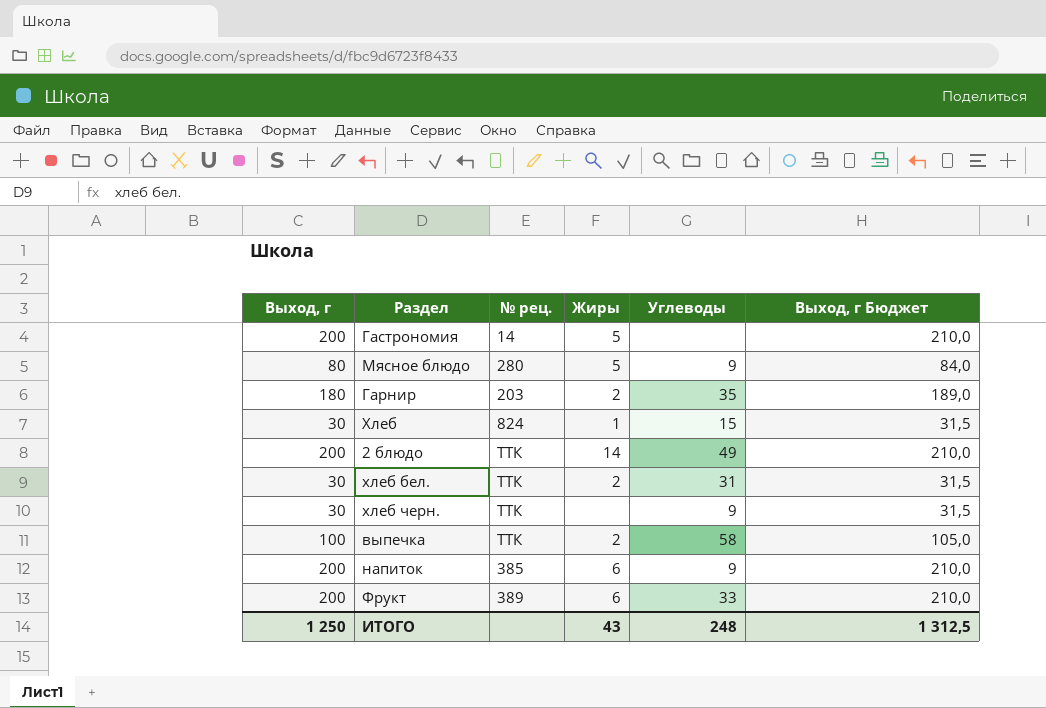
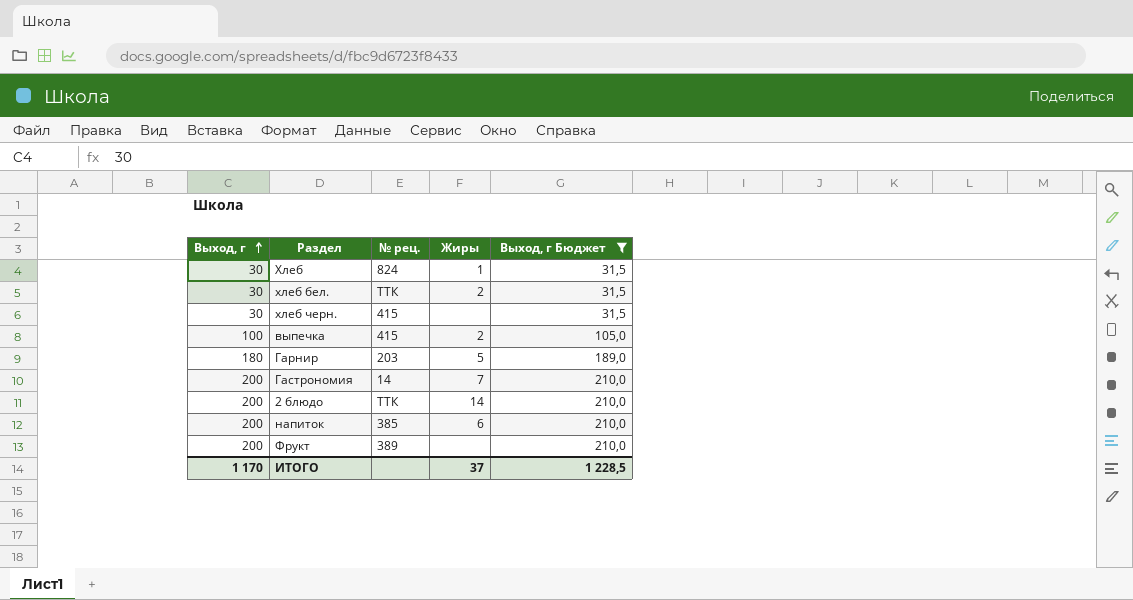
filter: none -> Выход, г Бюджет != 84,0
row order: none -> Выход, г ascending
column Углеводы | position: 5 -> none
хлеб черн. | № рец.: ТТК -> 415
выпечка | № рец.: ТТК -> 415
Гарнир | Жиры: 2 -> 5
Гастрономия | Жиры: 5 -> 7
Фрукт | Жиры: 6 -> none
ИТОГО | Выход, г: 1 250 -> 1 170
ИТОГО | Жиры: 43 -> 37
ИТОГО | Выход, г Бюджет: 1 312,5 -> 1 228,5

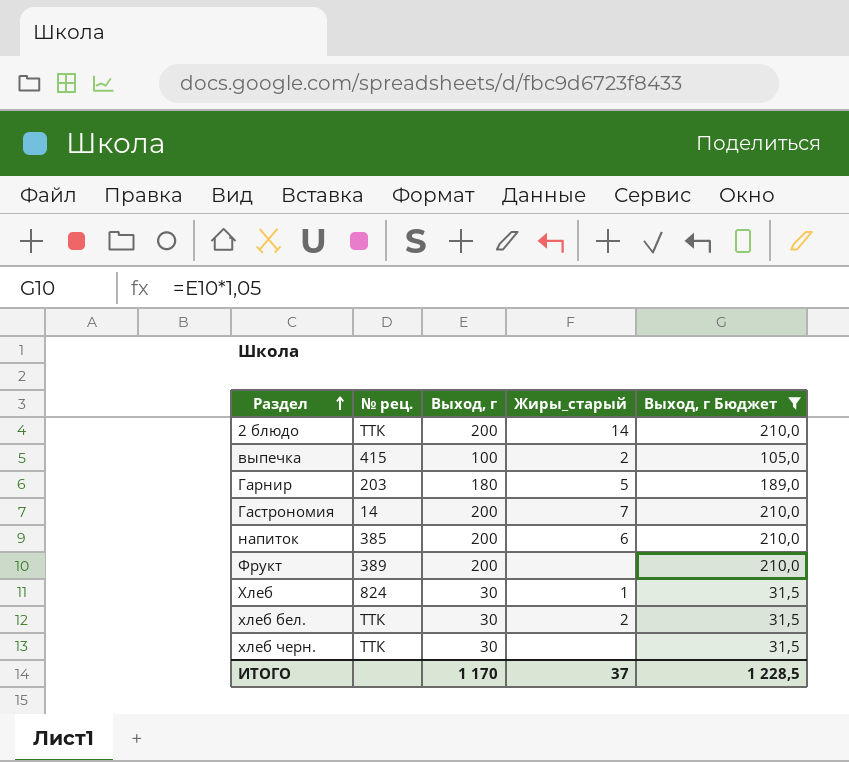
row order: Выход, г ascending -> Раздел ascending
column Выход, г | position: 1 -> 3
column name: Жиры -> Жиры_старый
хлеб черн. | № рец.: 415 -> ТТК

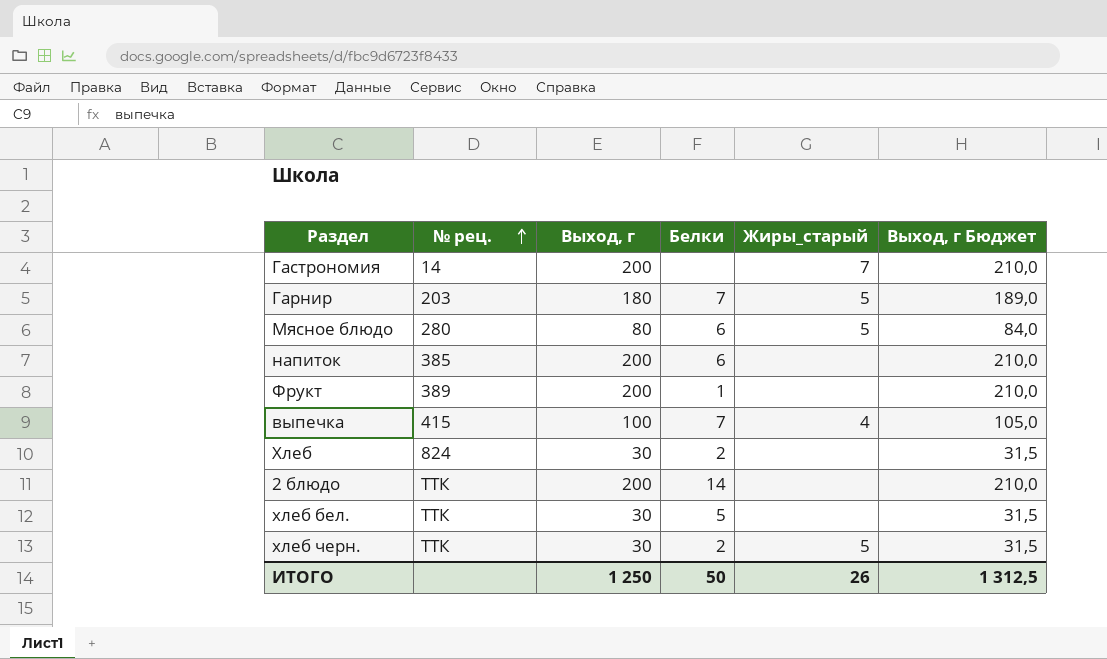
filter: Выход, г Бюджет != 84,0 -> none
row order: Раздел ascending -> № рец. ascending
column Белки | position: none -> 4
напиток | Жиры_старый: 6 -> none
выпечка | Жиры_старый: 2 -> 4
Хлеб | Жиры_старый: 1 -> none
2 блюдо | Жиры_старый: 14 -> none
хлеб бел. | Жиры_старый: 2 -> none
хлеб черн. | Жиры_старый: none -> 5
ИТОГО | Выход, г: 1 170 -> 1 250
ИТОГО | Жиры_старый: 37 -> 26
ИТОГО | Выход, г Бюджет: 1 228,5 -> 1 312,5

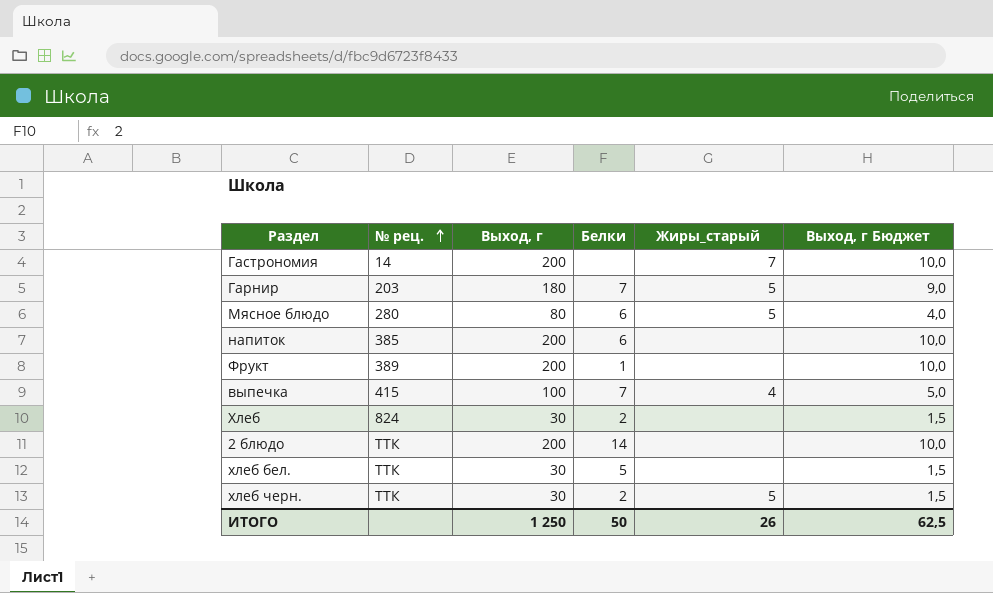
column Выход, г Бюджет | formula: [Выход, г] * 1,05 -> [Выход, г] * 0,05
ИТОГО | Выход, г Бюджет: 1 312,5 -> 62,5

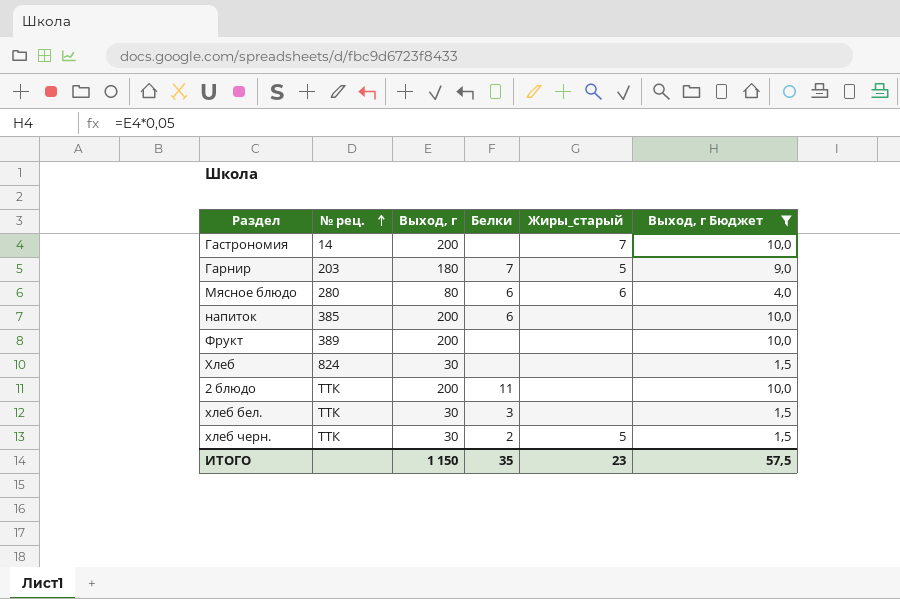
filter: none -> Выход, г Бюджет != 5,0
Мясное блюдо | Жиры_старый: 5 -> 6
Фрукт | Белки: 1 -> none
Хлеб | Белки: 2 -> none
2 блюдо | Белки: 14 -> 11
хлеб бел. | Белки: 5 -> 3
ИТОГО | Выход, г: 1 250 -> 1 150
ИТОГО | Белки: 50 -> 35
ИТОГО | Жиры_старый: 26 -> 23
ИТОГО | Выход, г Бюджет: 62,5 -> 57,5

